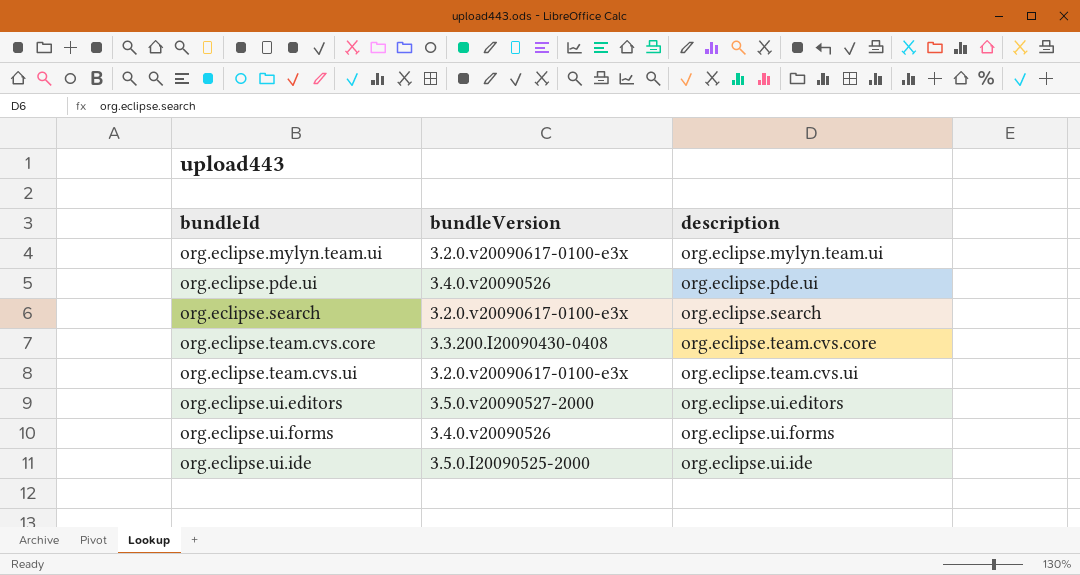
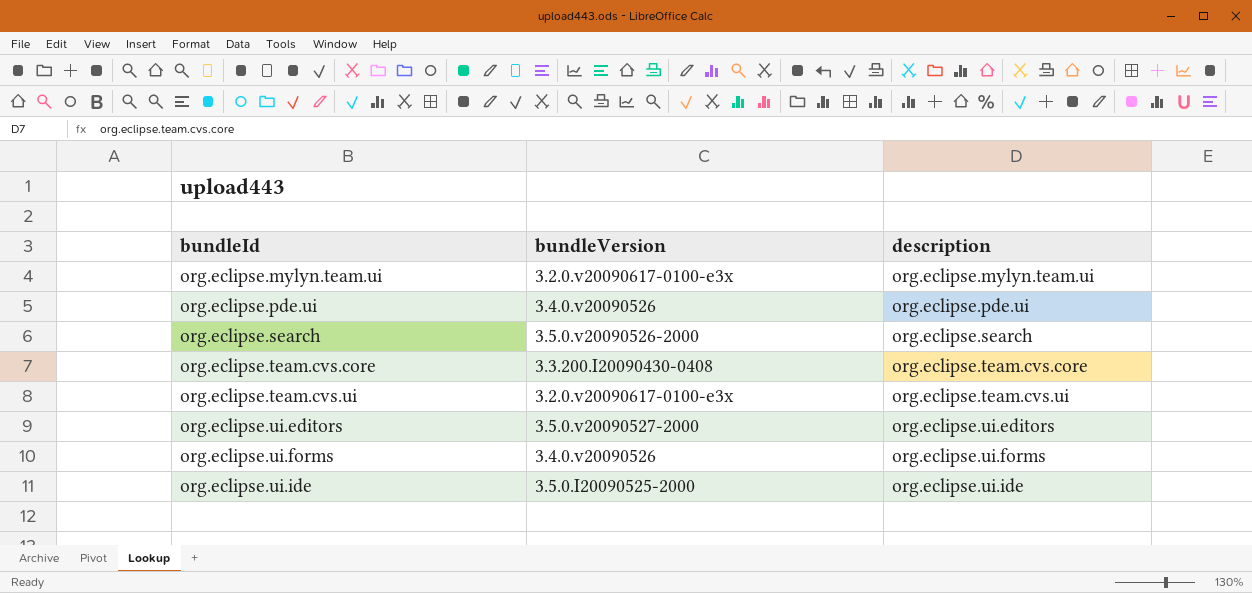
org.eclipse.search | bundleVersion: 3.2.0.v20090617-0100-e3x -> 3.5.0.v20090526-2000

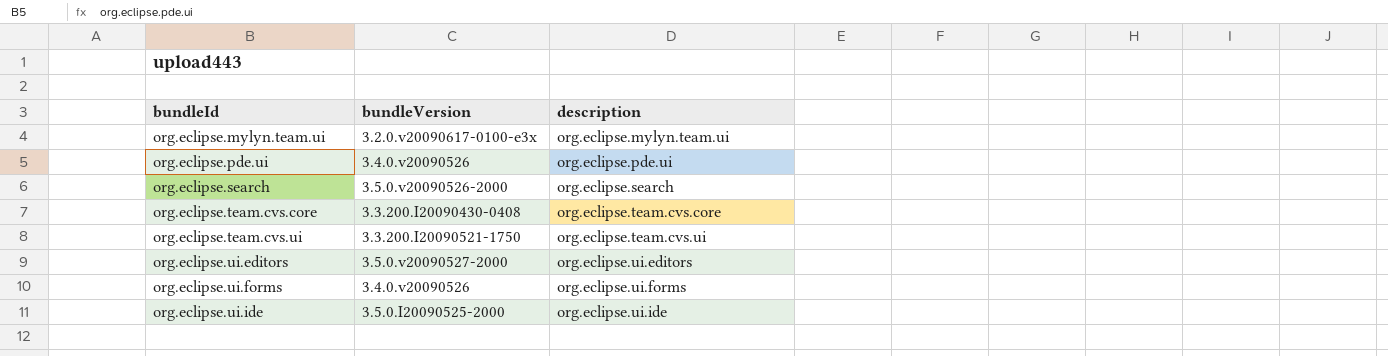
org.eclipse.team.cvs.ui | bundleVersion: 3.2.0.v20090617-0100-e3x -> 3.3.200.I20090521-1750

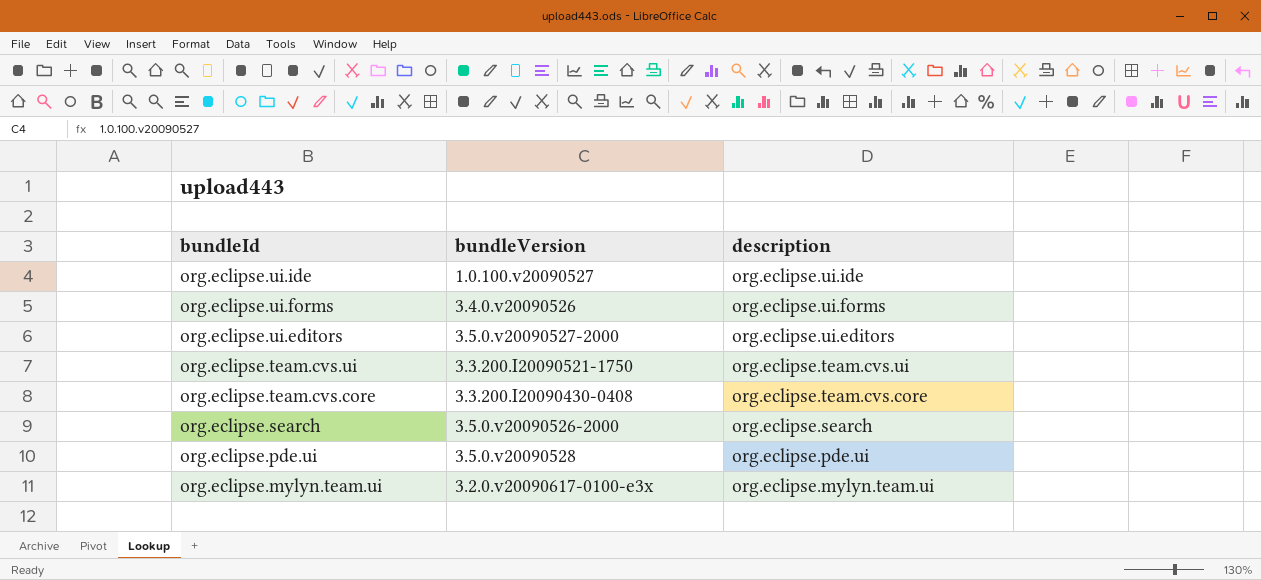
row order: bundleId ascending -> bundleId descending
org.eclipse.ui.ide | bundleVersion: 3.5.0.I20090525-2000 -> 1.0.100.v20090527
org.eclipse.pde.ui | bundleVersion: 3.4.0.v20090526 -> 3.5.0.v20090528

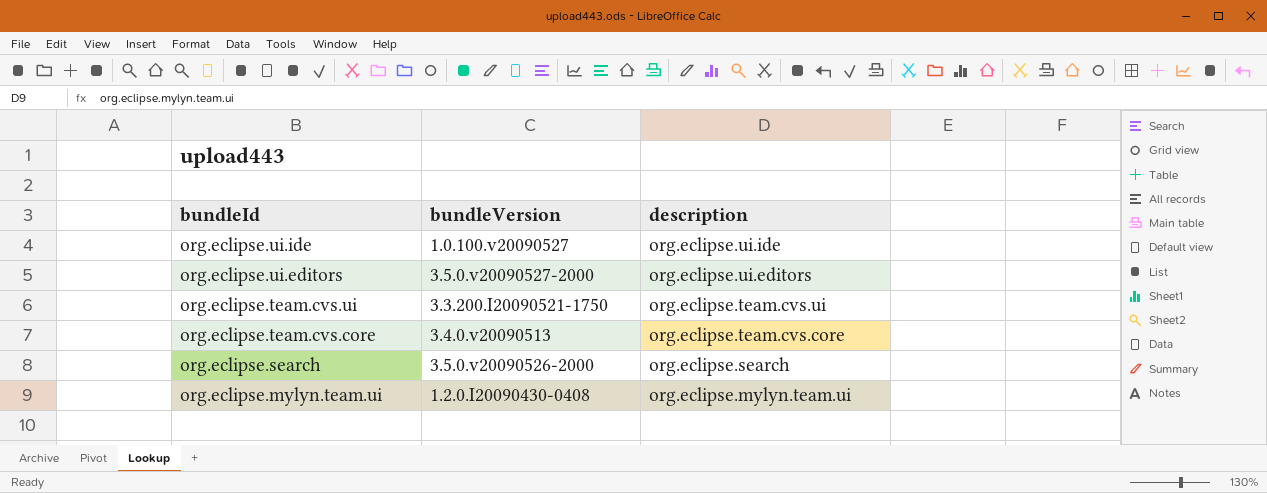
row org.eclipse.ui.forms: 3.4.0.v20090526 | org.eclipse.ui.forms -> none
row org.eclipse.pde.ui: 3.5.0.v20090528 | org.eclipse.pde.ui -> none
org.eclipse.team.cvs.core | bundleVersion: 3.3.200.I20090430-0408 -> 3.4.0.v20090513
org.eclipse.mylyn.team.ui | bundleVersion: 3.2.0.v20090617-0100-e3x -> 1.2.0.I20090430-0408

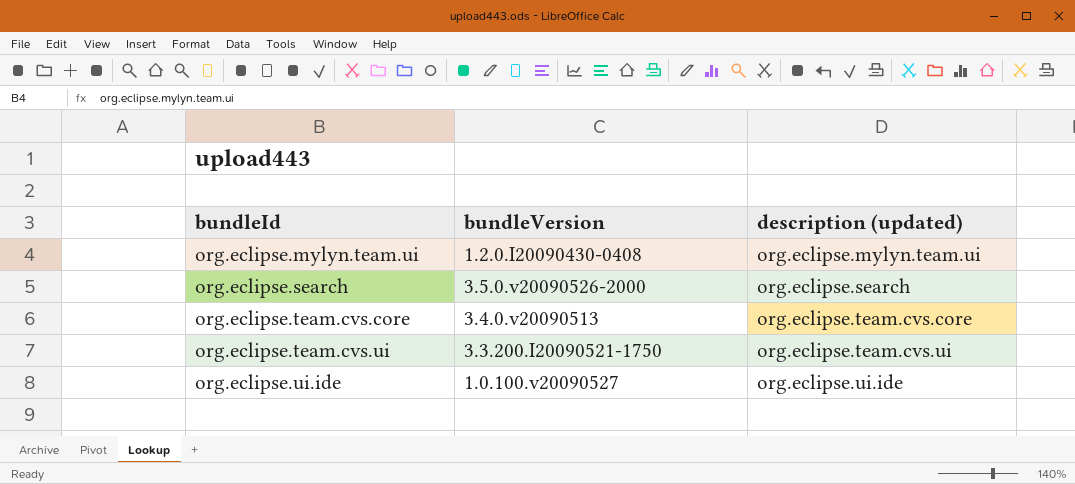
row order: bundleId descending -> bundleId ascending
column name: description -> description (updated)
row org.eclipse.ui.editors: 3.5.0.v20090527-2000 | org.eclipse.ui.editors -> none

